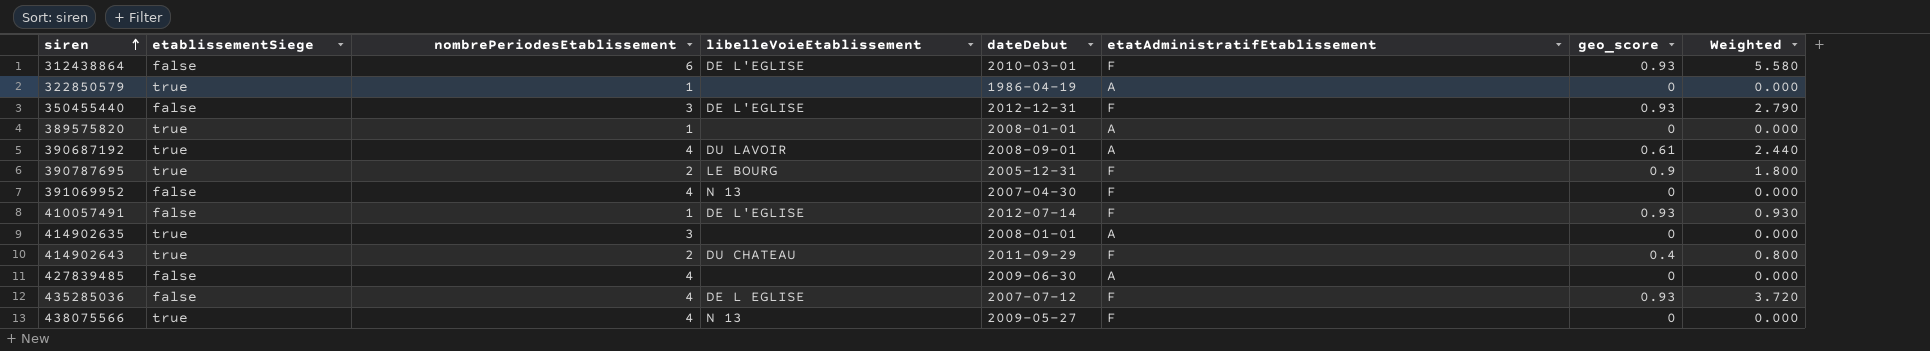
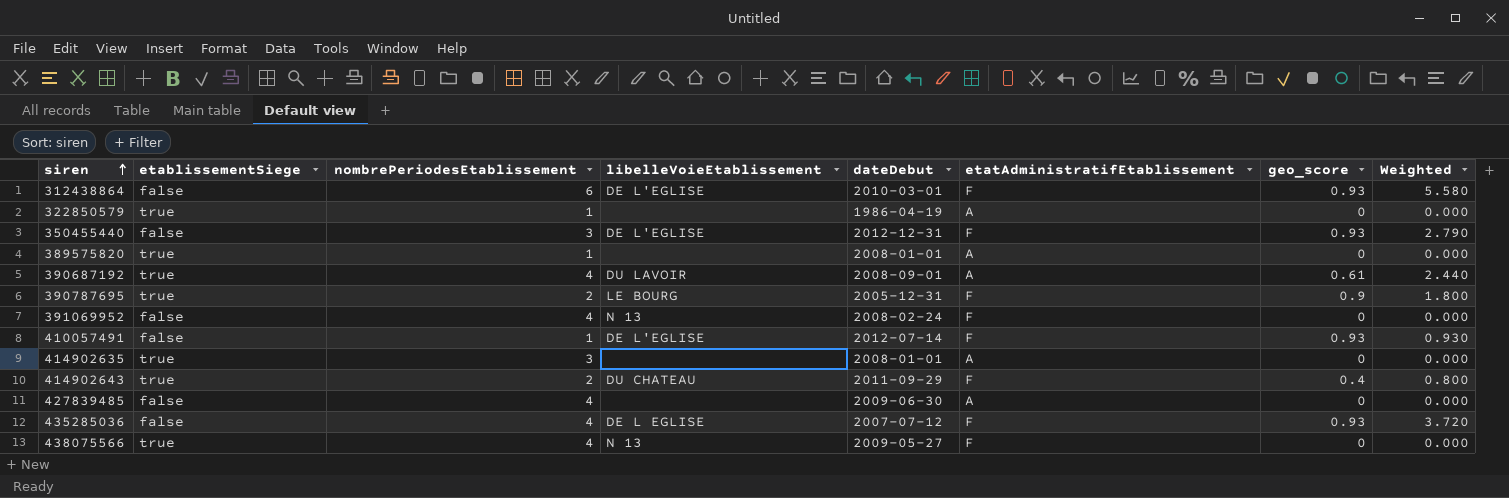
391069952 | dateDebut: 2007-04-30 -> 2008-02-24

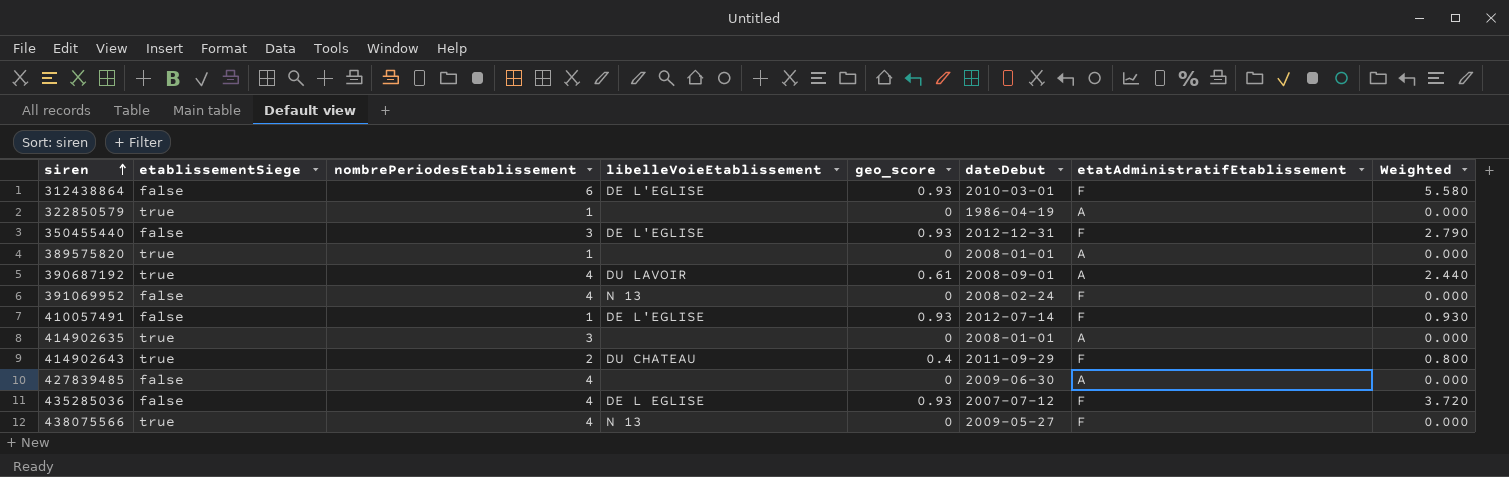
column geo_score | position: 7 -> 5
row 390787695: true | 2 | LE BOURG | 2005-12-31 | F | 0.9 | 1.800 -> none

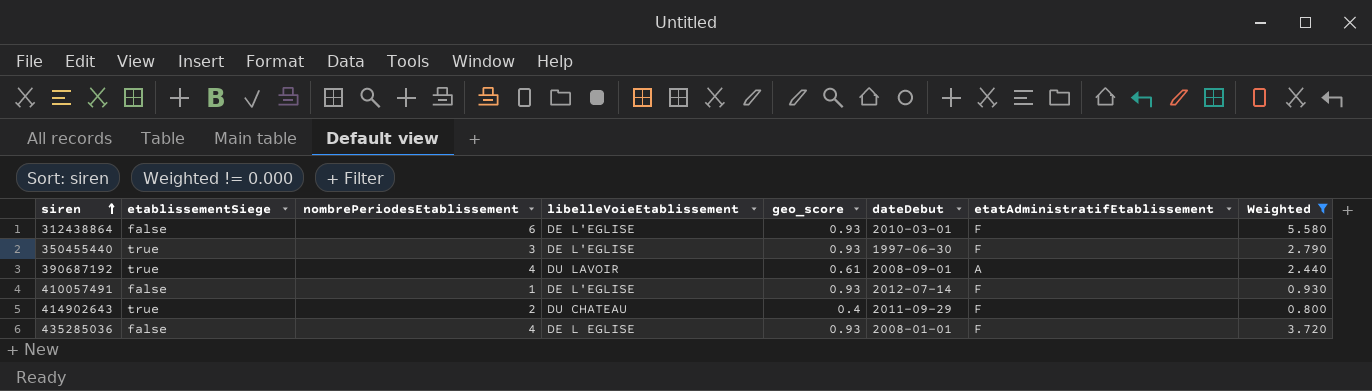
filter: none -> Weighted != 0.000
350455440 | etablissementSiege: false -> true
350455440 | dateDebut: 2012-12-31 -> 1997-06-30
435285036 | dateDebut: 2007-07-12 -> 2008-01-01

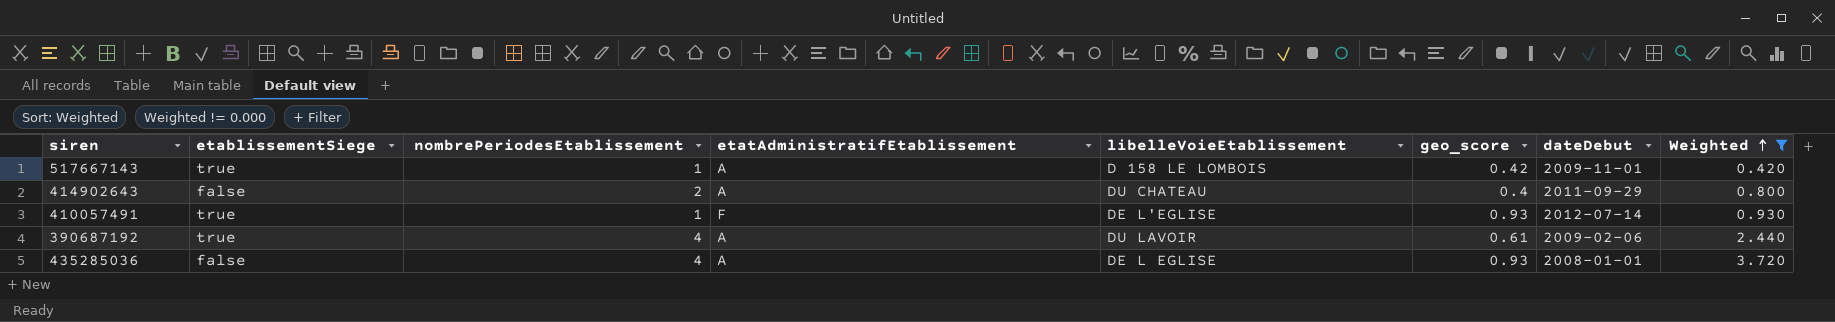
row order: siren ascending -> Weighted ascending
column etatAdministratifEtablissement | position: 7 -> 4
row 312438864: false | 6 | DE L'EGLISE | 0.93 | 2010-03-01 | F | 5.580 -> none
row 350455440: true | 3 | DE L'EGLISE | 0.93 | 1997-06-30 | F | 2.790 -> none
row 517667143: none -> true | 1 | A | D 158 LE LOMBOIS | 0.42 | 2009-11-01 | 0.420
414902643 | etablissementSiege: true -> false
414902643 | etatAdministratifEtablissement: F -> A
410057491 | etablissementSiege: false -> true
390687192 | dateDebut: 2008-09-01 -> 2009-02-06
435285036 | etatAdministratifEtablissement: F -> A

